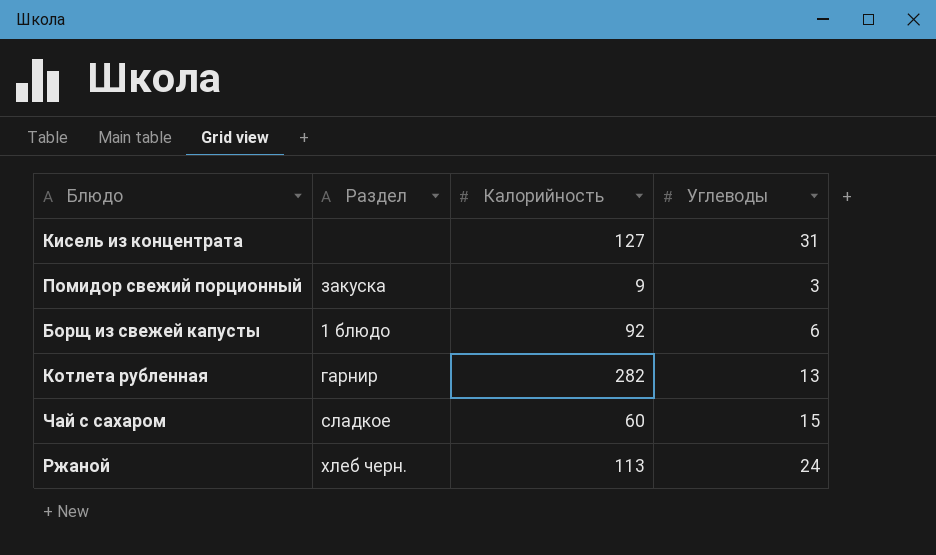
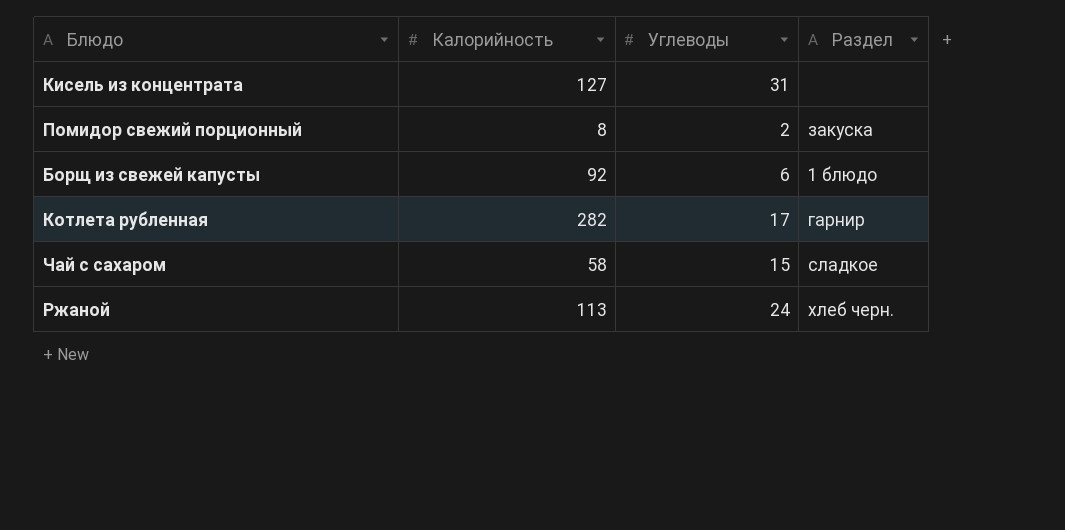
column Раздел | position: 2 -> 4
Помидор свежий порционный | Калорийность: 9 -> 8
Помидор свежий порционный | Углеводы: 3 -> 2
Котлета рубленная | Углеводы: 13 -> 17
Чай с сахаром | Калорийность: 60 -> 58

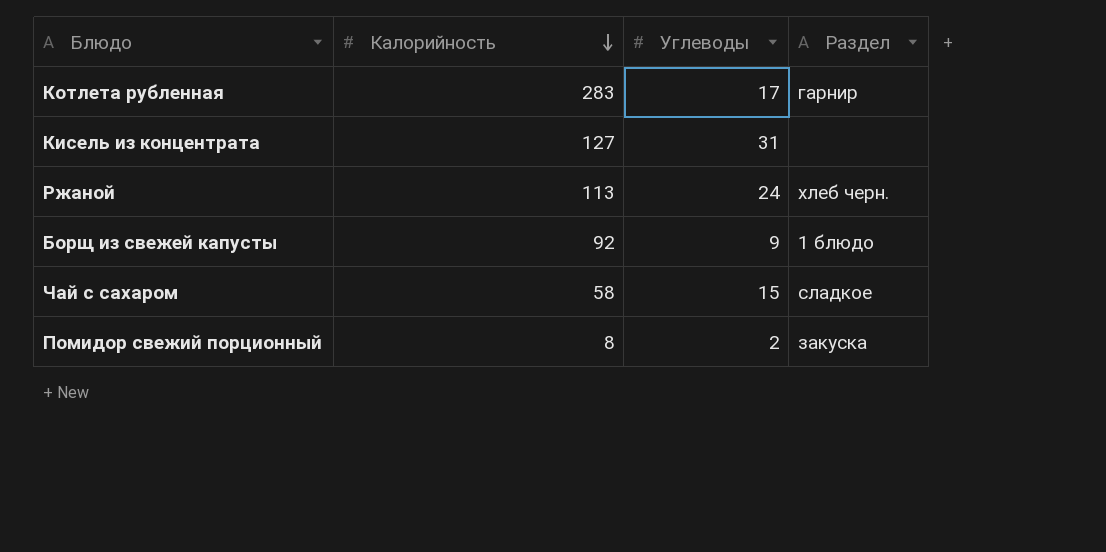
row order: none -> Калорийность descending
Котлета рубленная | Калорийность: 282 -> 283
Борщ из свежей капусты | Углеводы: 6 -> 9

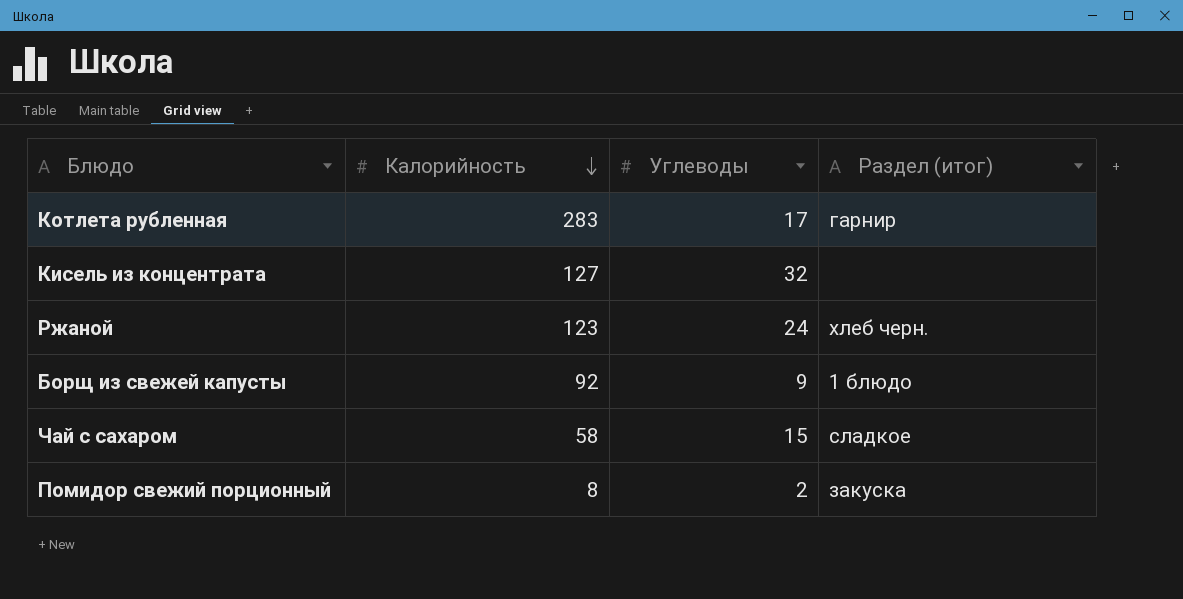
column name: Раздел -> Раздел (итог)
Кисель из концентрата | Углеводы: 31 -> 32
Ржаной | Калорийность: 113 -> 123

